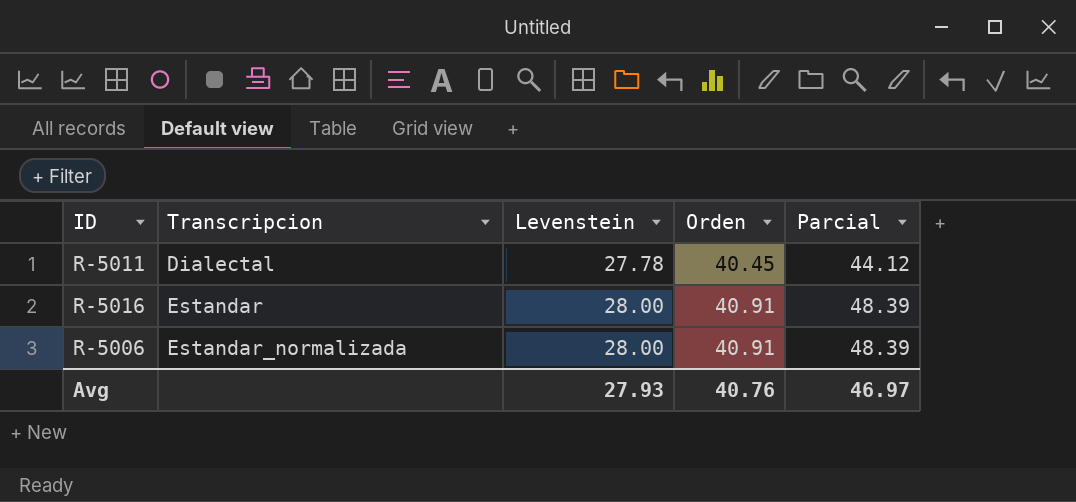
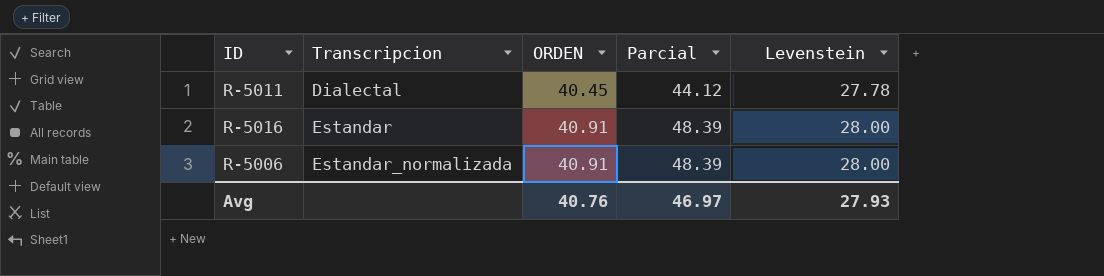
column name: Orden -> ORDEN
column Levenstein | position: 3 -> 5

